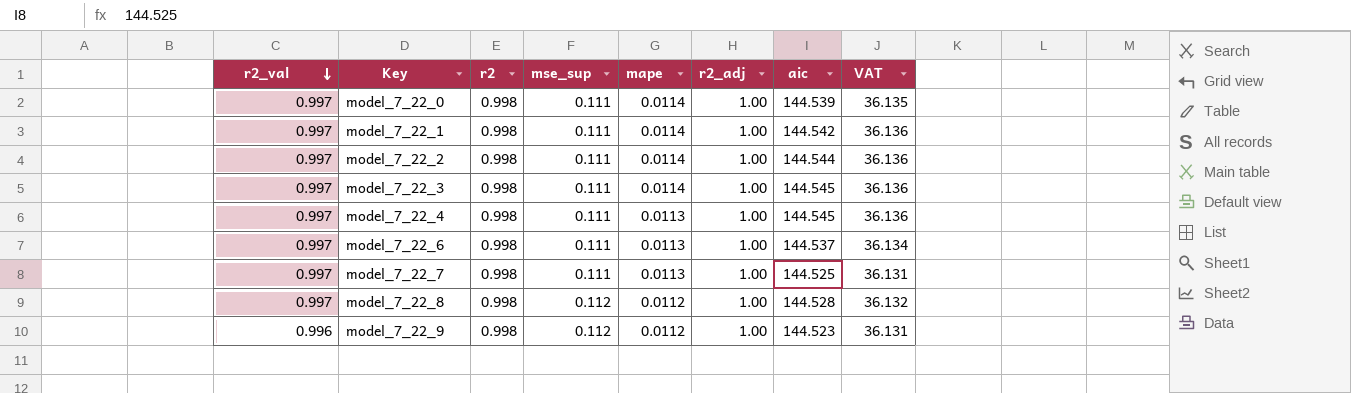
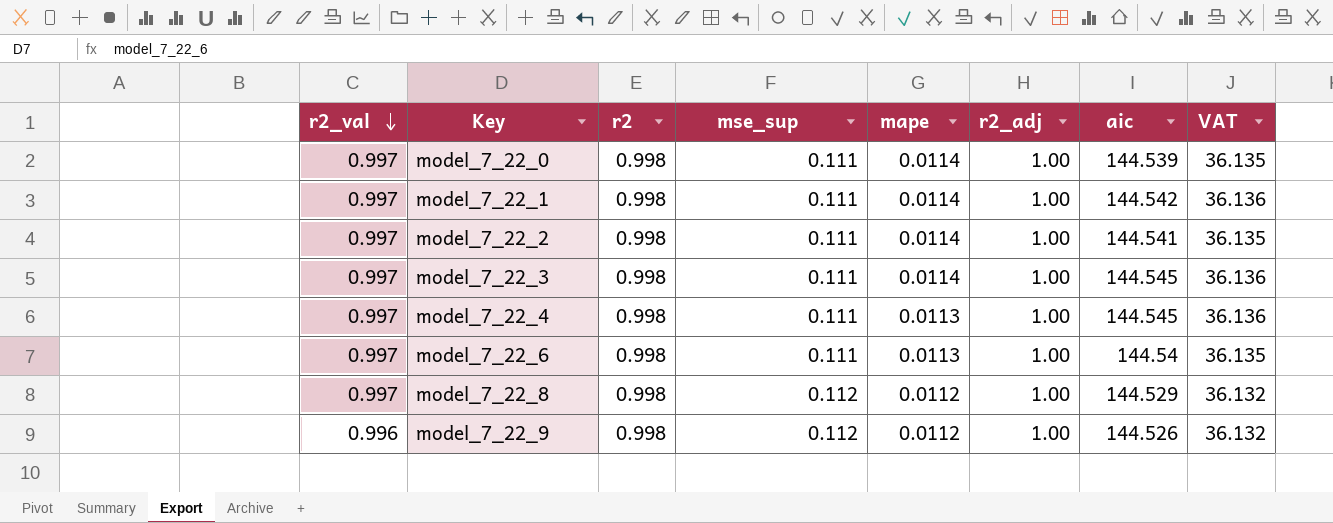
row model_7_22_7: 0.997 | 0.998 | 0.111 | 0.0113 | 1.00 | 144.525 | 36.131 -> none
model_7_22_2 | aic: 144.544 -> 144.541
model_7_22_2 | VAT: 36.136 -> 36.135
model_7_22_6 | aic: 144.537 -> 144.54
model_7_22_6 | VAT: 36.134 -> 36.135
model_7_22_8 | aic: 144.528 -> 144.529
model_7_22_9 | aic: 144.523 -> 144.526
model_7_22_9 | VAT: 36.131 -> 36.132

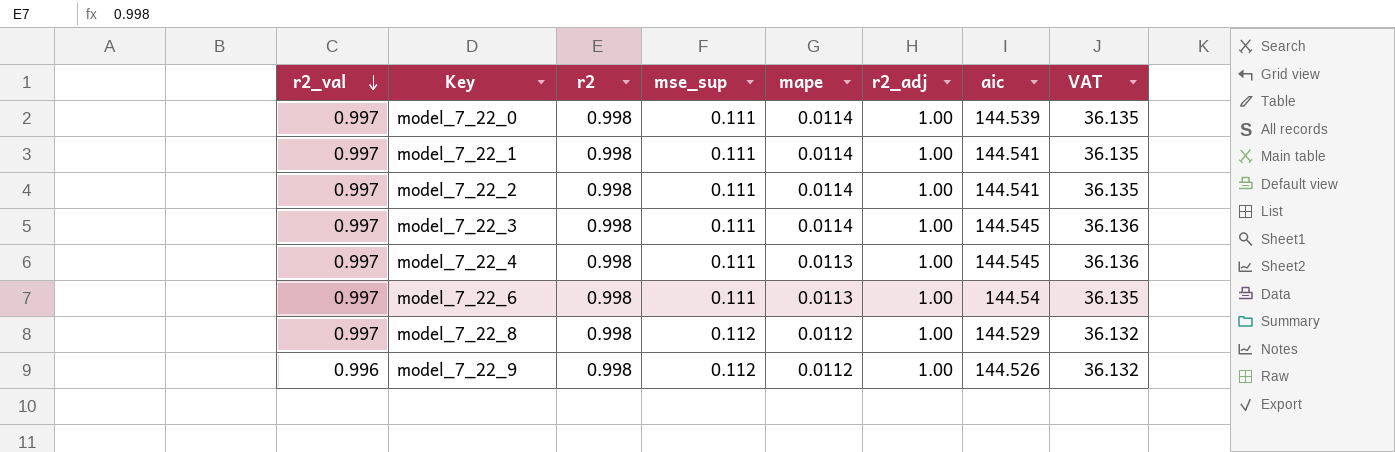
model_7_22_1 | aic: 144.542 -> 144.541
model_7_22_1 | VAT: 36.136 -> 36.135

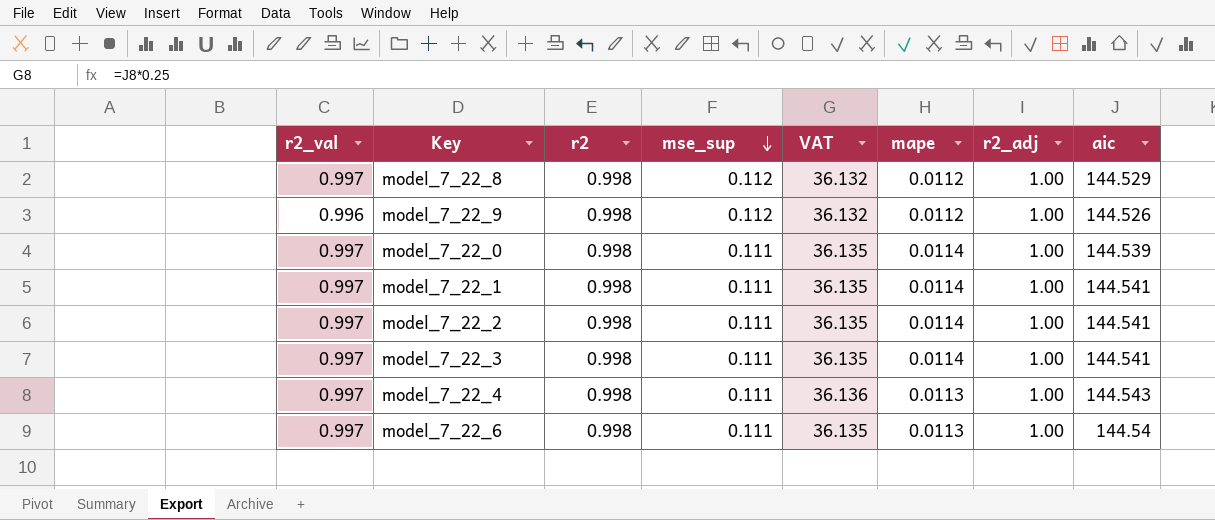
row order: r2_val descending -> mse_sup descending
column VAT | position: 8 -> 5
model_7_22_3 | VAT: 36.136 -> 36.135
model_7_22_3 | aic: 144.545 -> 144.541
model_7_22_4 | aic: 144.545 -> 144.543

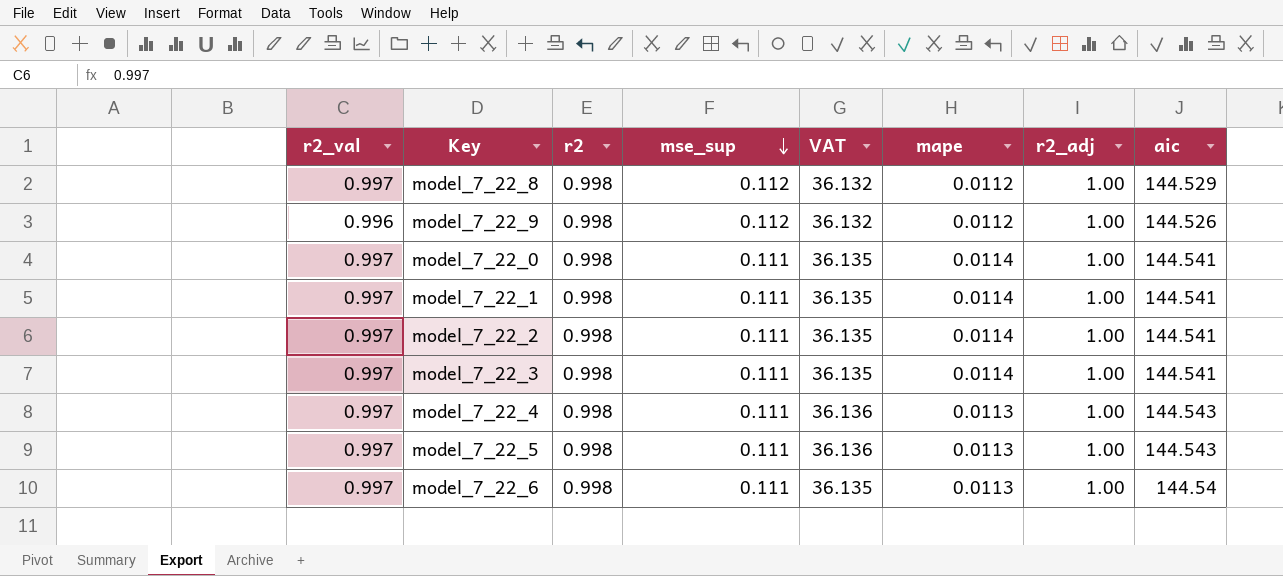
model_7_22_0 | aic: 144.539 -> 144.541
row model_7_22_5: none -> 0.997 | 0.998 | 0.111 | 36.136 | 0.0113 | 1.00 | 144.543

